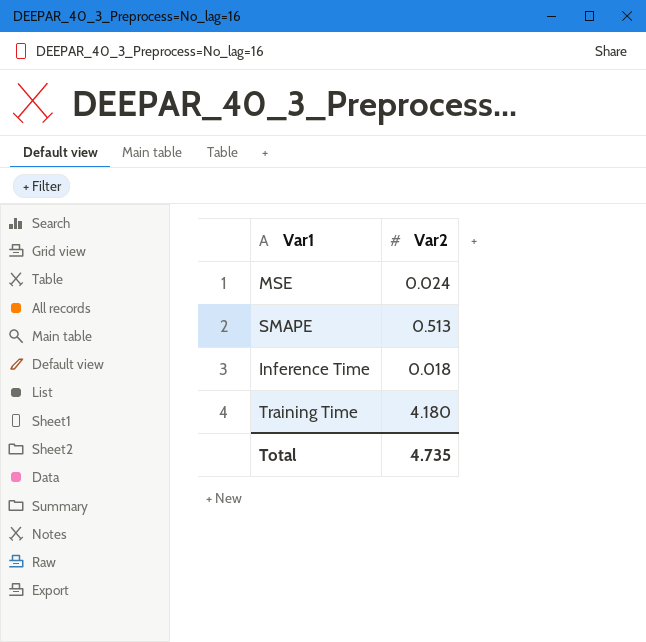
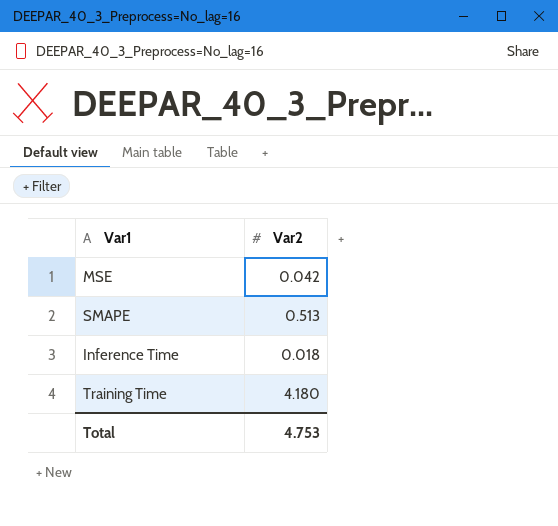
MSE | Var2: 0.024 -> 0.042
Total | Var2: 4.735 -> 4.753

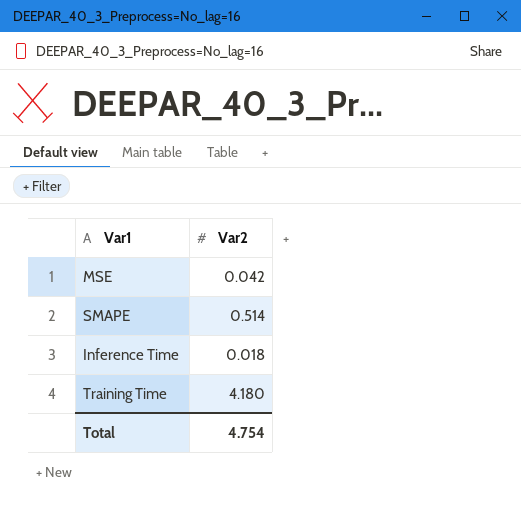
SMAPE | Var2: 0.513 -> 0.514
Total | Var2: 4.753 -> 4.754

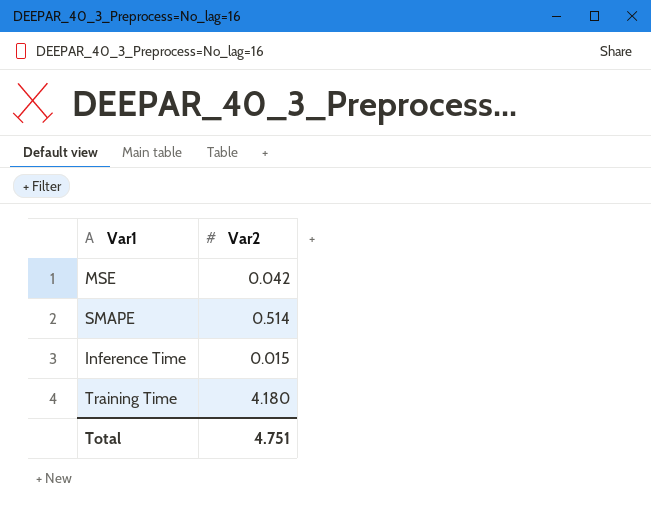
Inference Time | Var2: 0.018 -> 0.015
Total | Var2: 4.754 -> 4.751

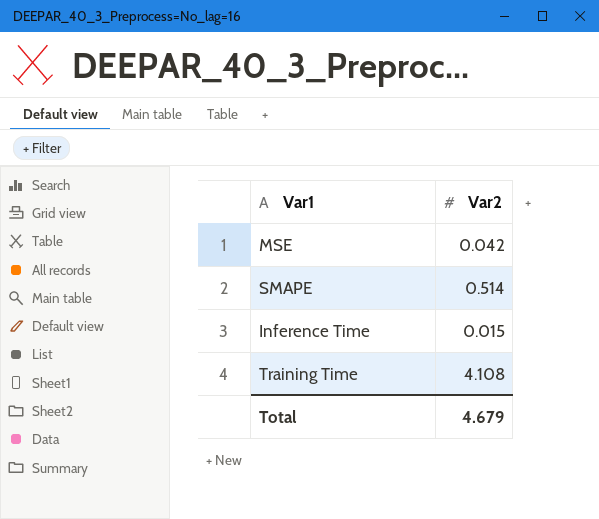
Training Time | Var2: 4.180 -> 4.108
Total | Var2: 4.751 -> 4.679

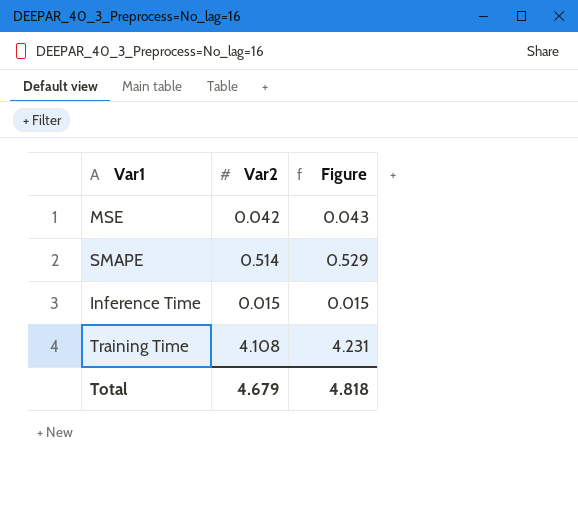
column Figure | formula: none -> [Var2] * 1.03

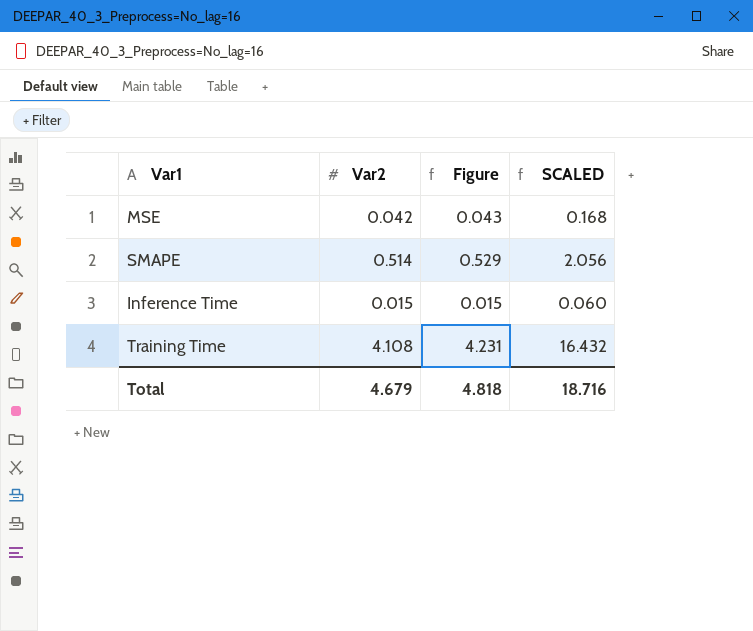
column SCALED | formula: none -> [Var2] * 4

